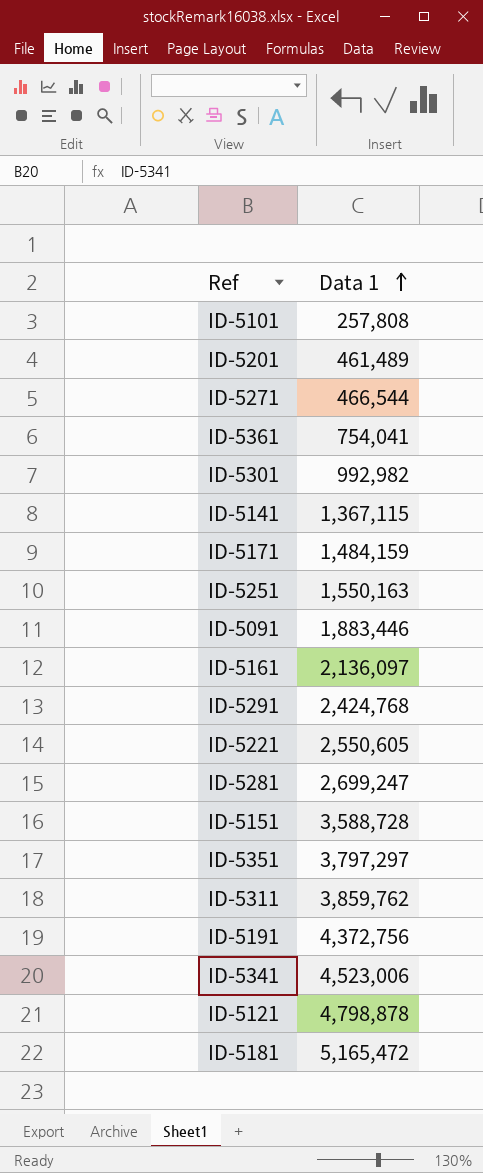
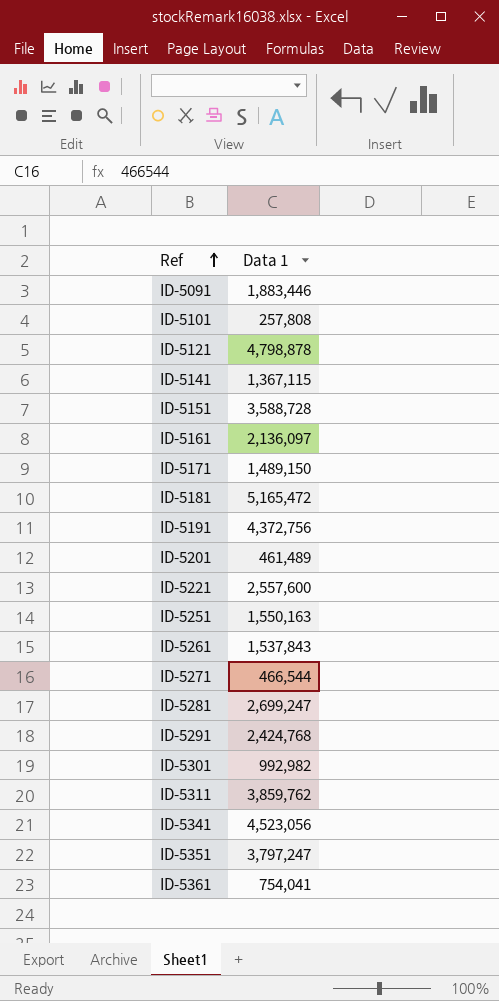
row order: Data 1 ascending -> Ref ascending
ID-5171 | Data 1: 1,484,159 -> 1,489,150
ID-5221 | Data 1: 2,550,605 -> 2,557,600
row ID-5261: none -> 1,537,843
ID-5341 | Data 1: 4,523,006 -> 4,523,056
ID-5351 | Data 1: 3,797,297 -> 3,797,247

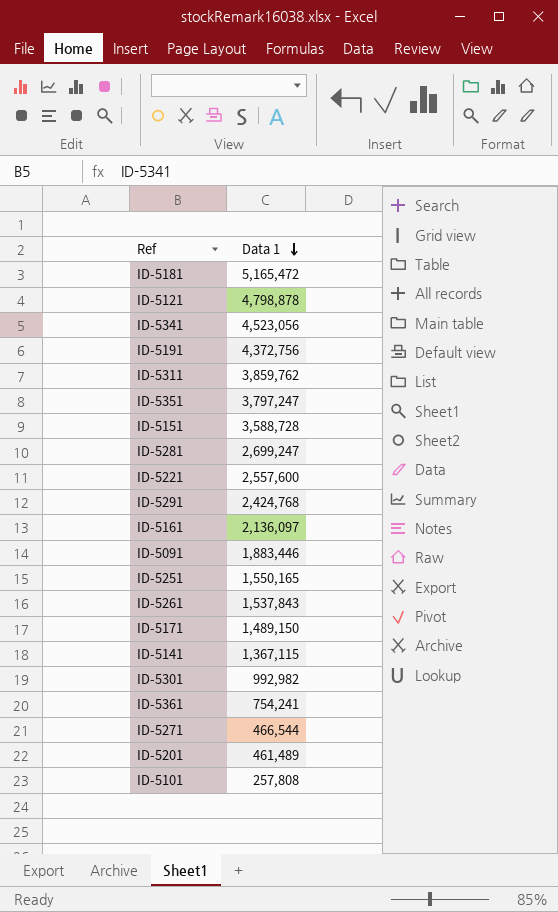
row order: Ref ascending -> Data 1 descending
ID-5251 | Data 1: 1,550,163 -> 1,550,165
ID-5361 | Data 1: 754,041 -> 754,241

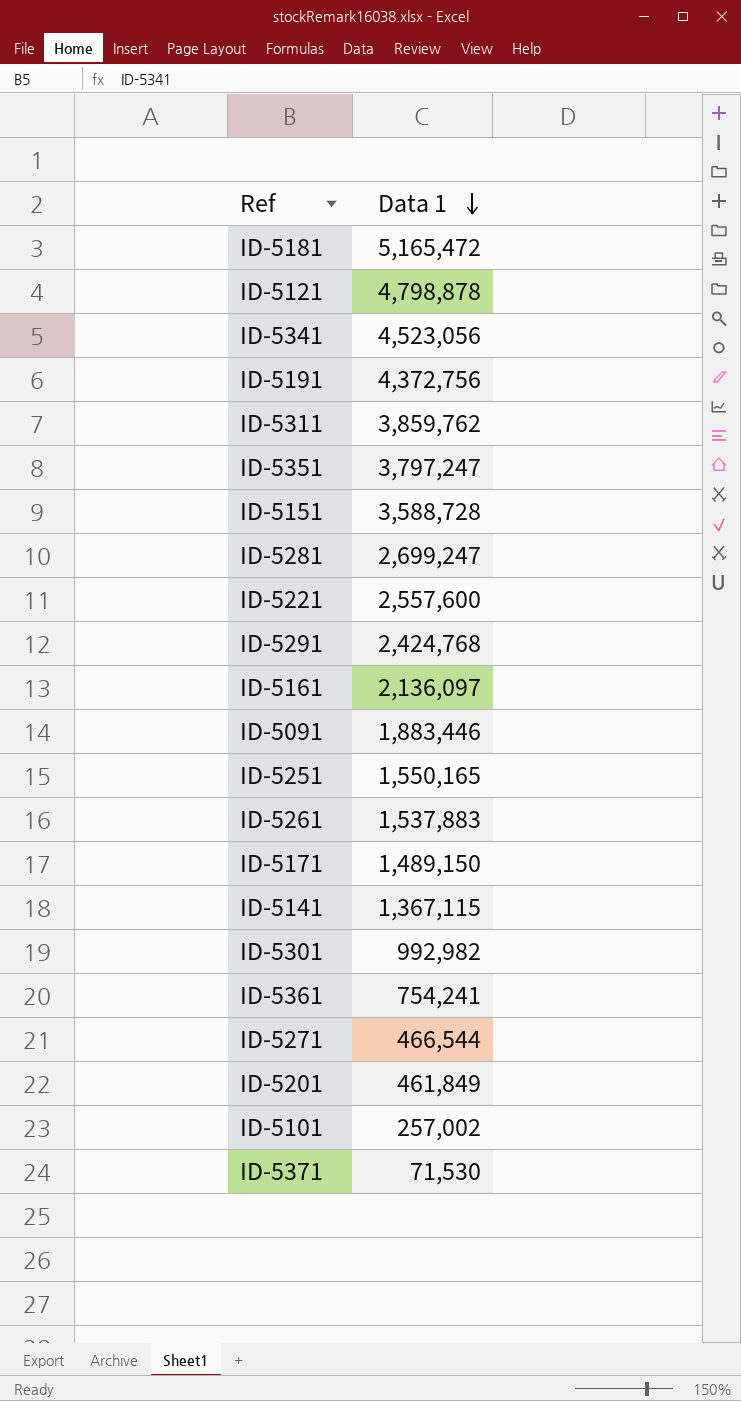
ID-5261 | Data 1: 1,537,843 -> 1,537,883
ID-5201 | Data 1: 461,489 -> 461,849
ID-5101 | Data 1: 257,808 -> 257,002
row ID-5371: none -> 71,530

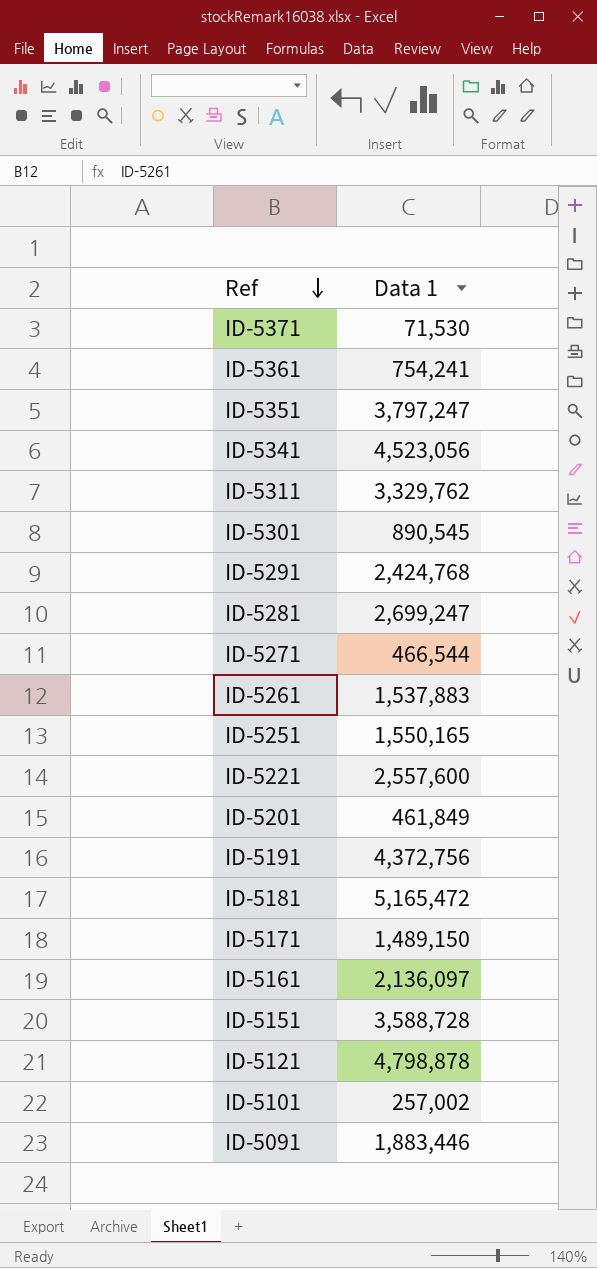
row order: Data 1 descending -> Ref descending
row ID-5141: 1,367,115 -> none
ID-5311 | Data 1: 3,859,762 -> 3,329,762
ID-5301 | Data 1: 992,982 -> 890,545

